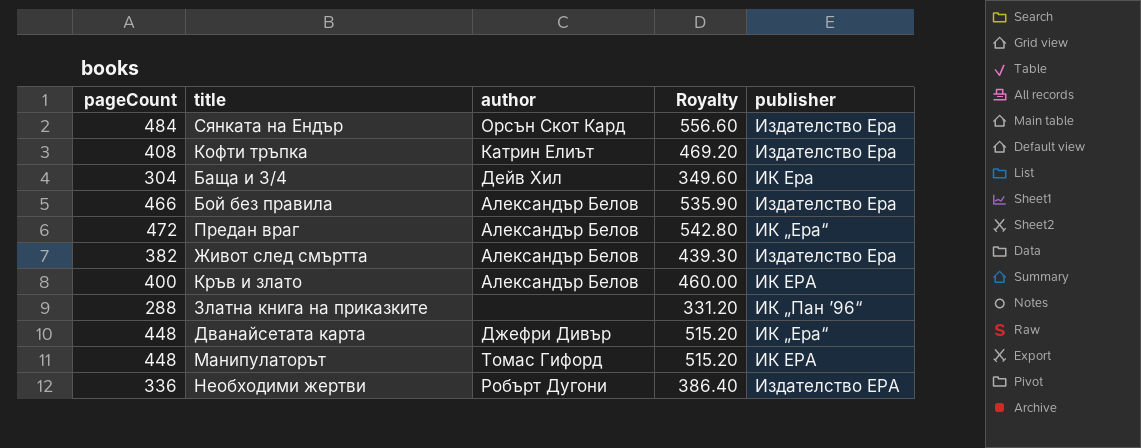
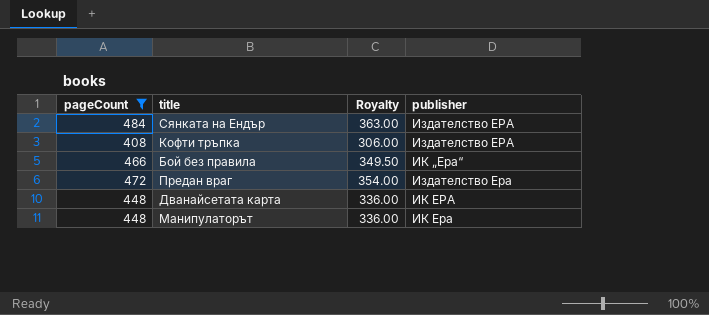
filter: none -> pageCount >= 408
column author | position: 3 -> none
column Royalty | formula: [pageCount] * 1.15 -> [pageCount] * 0.75
Сянката на Ендър | publisher: Издателство Ера -> Издателство ЕРА
Кофти тръпка | publisher: Издателство Ера -> Издателство ЕРА
Бой без правила | publisher: Издателство Ера -> ИК „Ера“
Предан враг | publisher: ИК „Ера“ -> Издателство Ера
Дванайсетата карта | publisher: ИК „Ера“ -> ИК ЕРА
Манипулаторът | publisher: ИК ЕРА -> ИК Ера

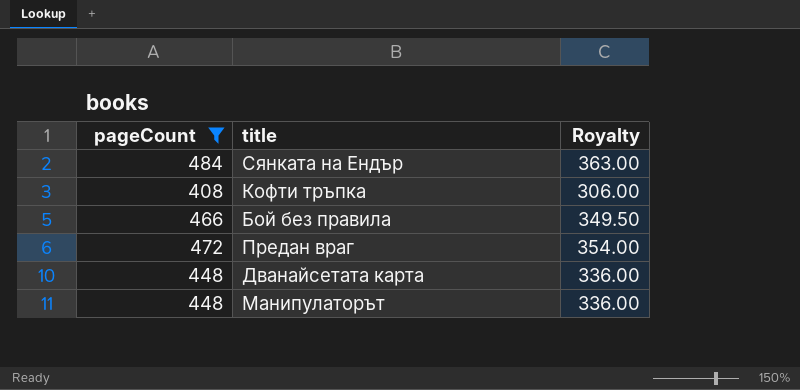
column publisher | position: 4 -> none

